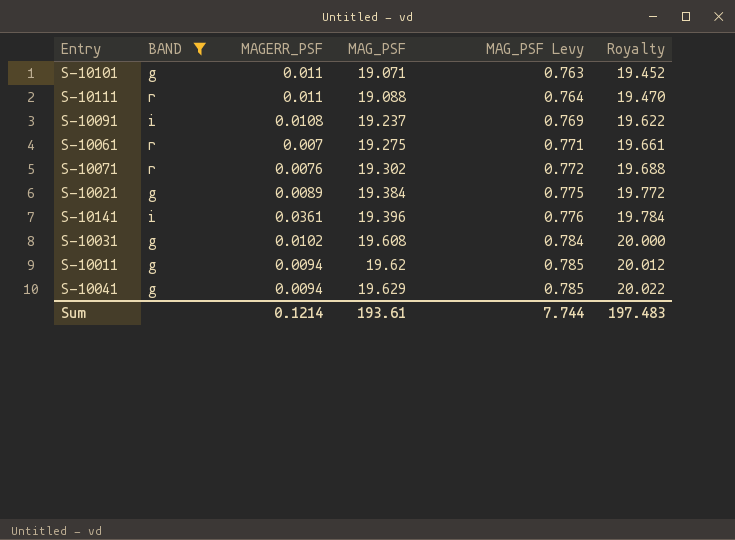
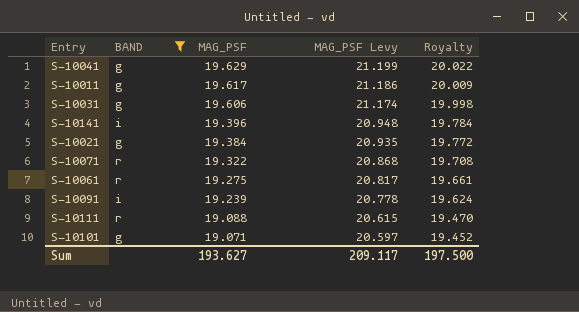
row order: MAG_PSF ascending -> MAG_PSF descending
column MAGERR_PSF | position: 3 -> none
column MAG_PSF Levy | formula: [MAG_PSF] * 0.04 -> [MAG_PSF] * 1.08
S-10011 | MAG_PSF: 19.62 -> 19.617
S-10011 | Royalty: 20.012 -> 20.009
S-10031 | MAG_PSF: 19.608 -> 19.606
S-10031 | Royalty: 20.000 -> 19.998
S-10071 | MAG_PSF: 19.302 -> 19.322
S-10071 | Royalty: 19.688 -> 19.708
S-10091 | MAG_PSF: 19.237 -> 19.239
S-10091 | Royalty: 19.622 -> 19.624
Sum | MAG_PSF: 193.61 -> 193.627
Sum | MAG_PSF Levy: 7.744 -> 209.117
Sum | Royalty: 197.483 -> 197.500

